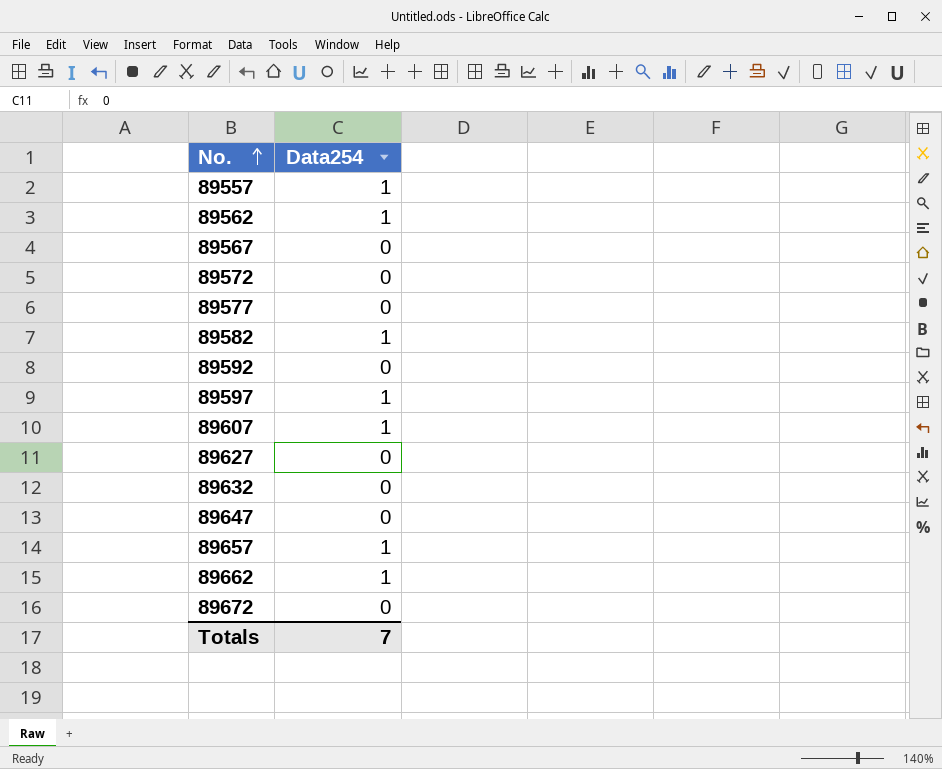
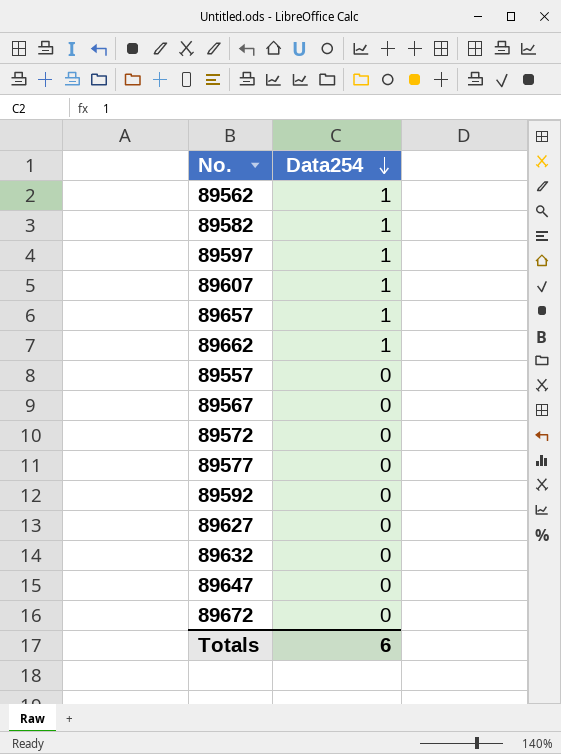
row order: No. ascending -> Data254 descending
89557 | Data254: 1 -> 0
Totals | Data254: 7 -> 6

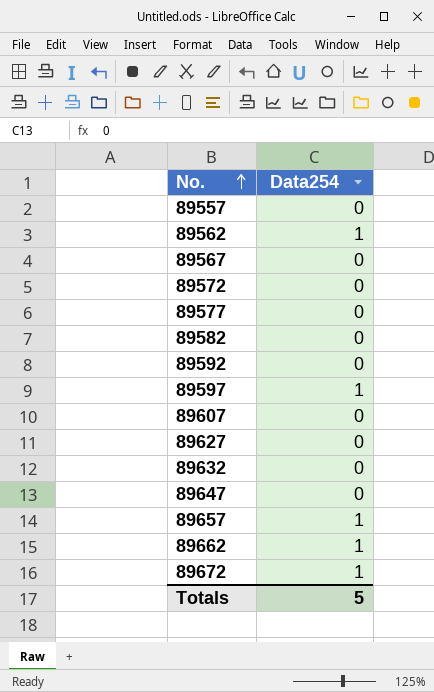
row order: Data254 descending -> No. ascending
89582 | Data254: 1 -> 0
89607 | Data254: 1 -> 0
89672 | Data254: 0 -> 1
Totals | Data254: 6 -> 5

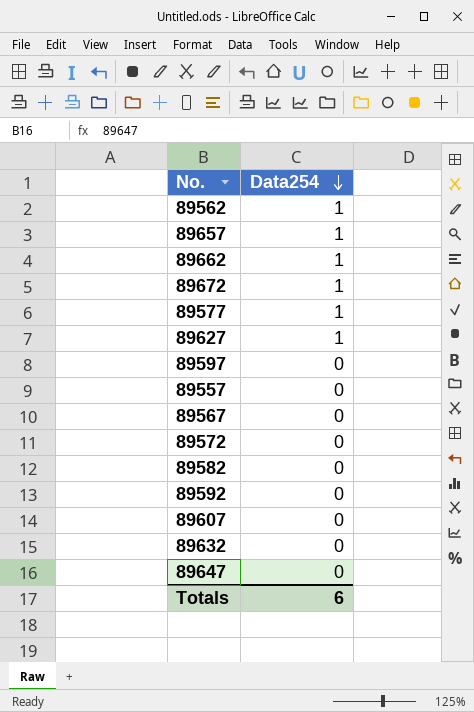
row order: No. ascending -> Data254 descending
89577 | Data254: 0 -> 1
89627 | Data254: 0 -> 1
89597 | Data254: 1 -> 0
Totals | Data254: 5 -> 6

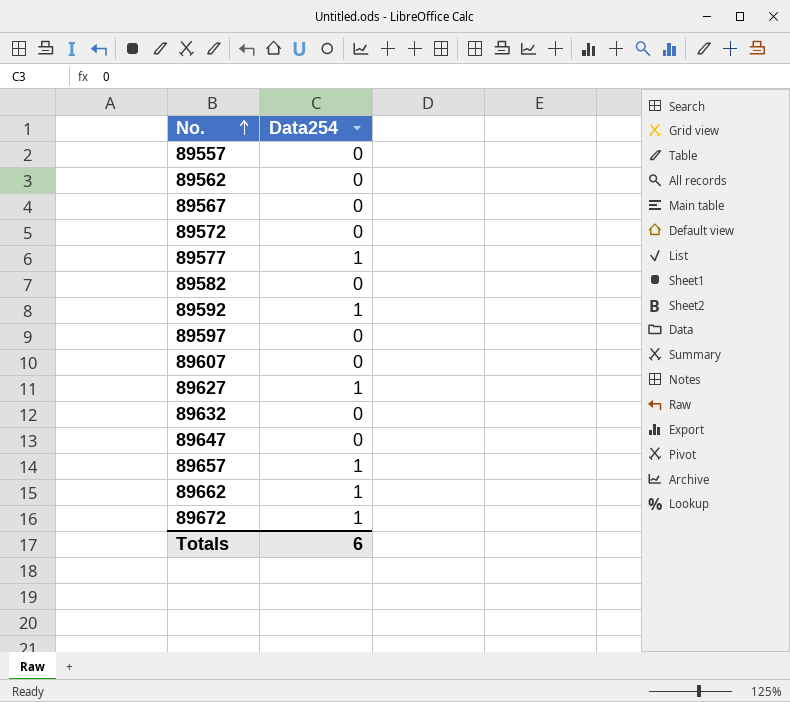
row order: Data254 descending -> No. ascending
89562 | Data254: 1 -> 0
89592 | Data254: 0 -> 1

